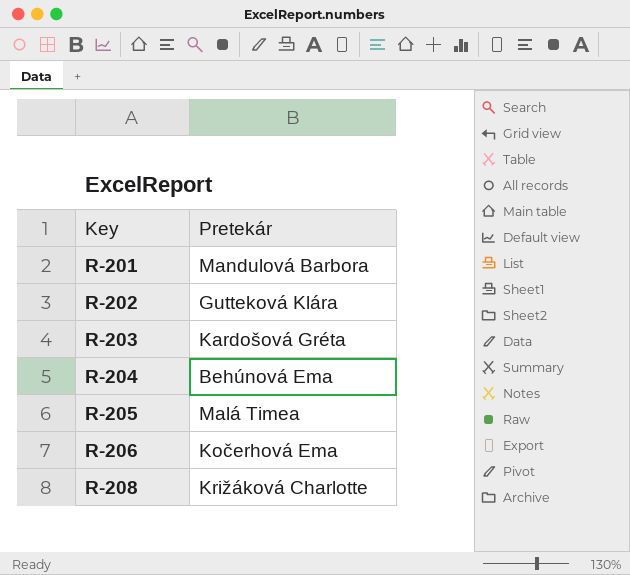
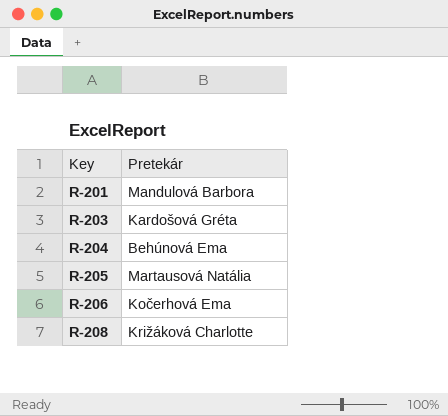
row R-202: Gutteková Klára -> none
R-205 | Pretekár: Malá Timea -> Martausová Natália

